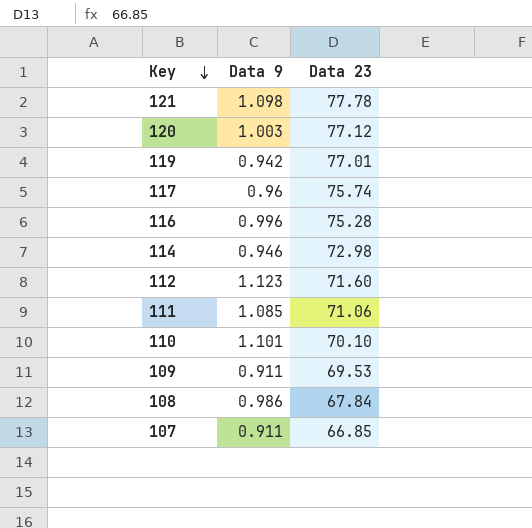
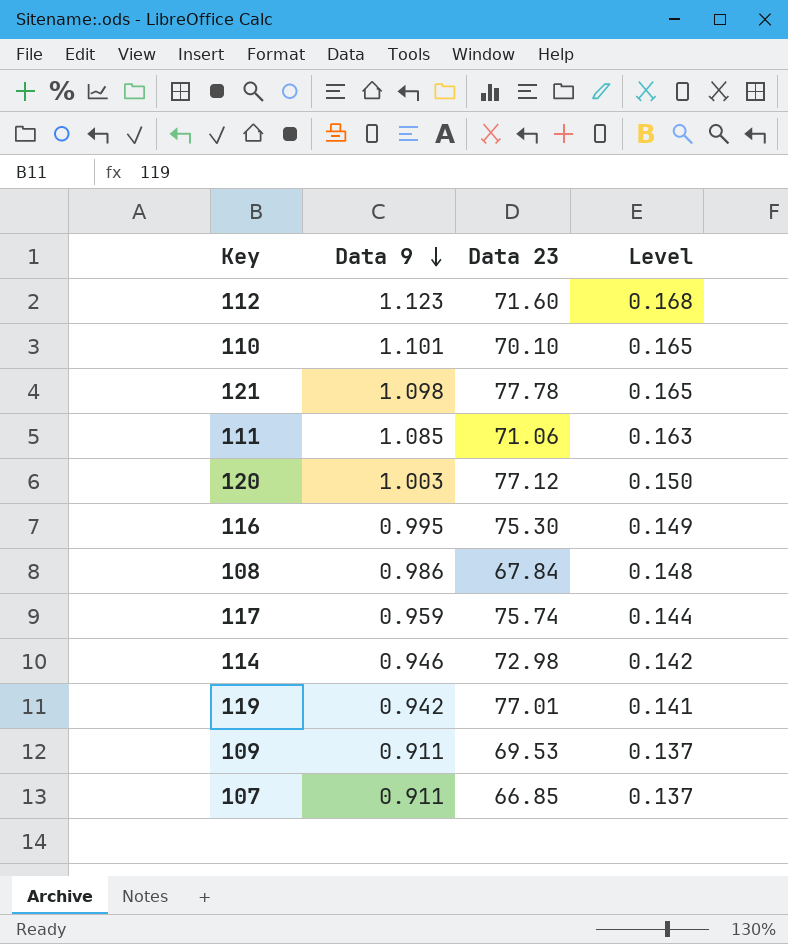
row order: Key descending -> Data 9 descending
column Level | formula: none -> [Data 9] * 0.15
116 | Data 9: 0.996 -> 0.995
116 | Data 23: 75.28 -> 75.30
117 | Data 9: 0.96 -> 0.959

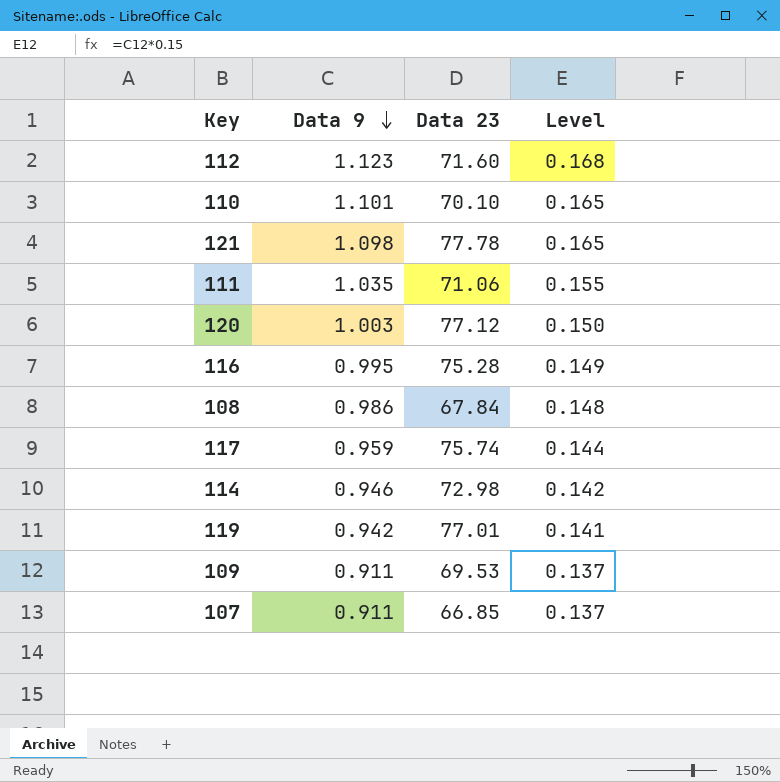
111 | Data 9: 1.085 -> 1.035
111 | Level: 0.163 -> 0.155
116 | Data 23: 75.30 -> 75.28

